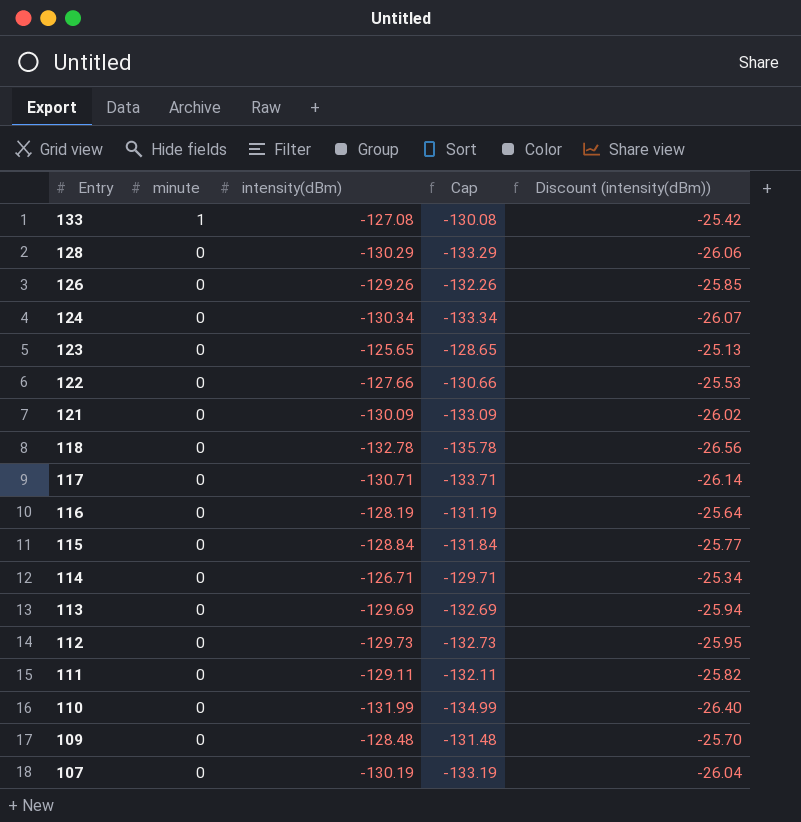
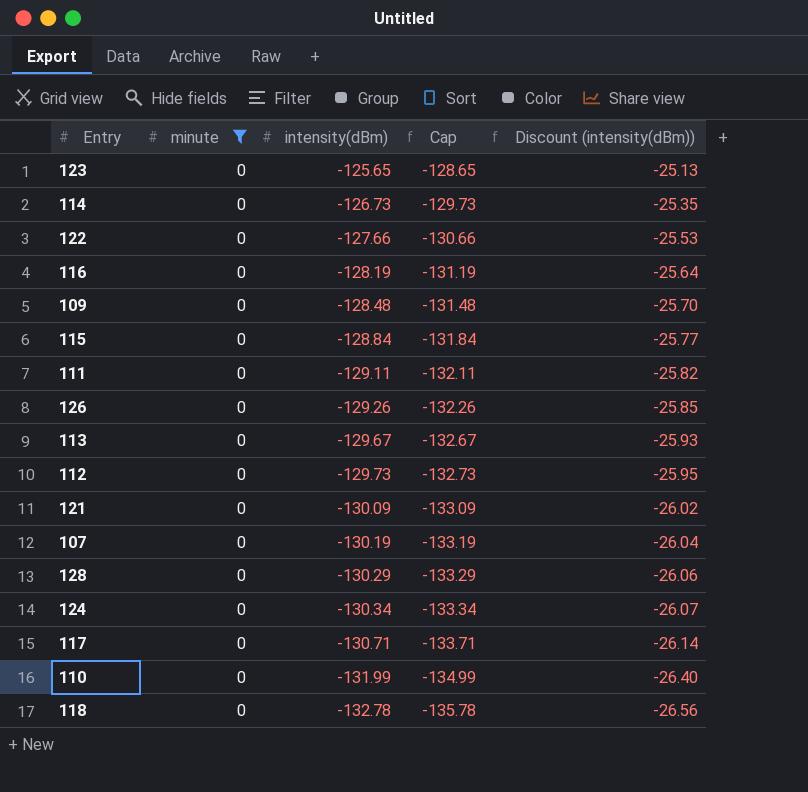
filter: none -> minute = 0
row order: Entry descending -> intensity(dBm) descending
114 | intensity(dBm): -126.71 -> -126.73
114 | Cap: -129.71 -> -129.73
114 | Discount (intensity(dBm)): -25.34 -> -25.35
113 | intensity(dBm): -129.69 -> -129.67
113 | Cap: -132.69 -> -132.67
113 | Discount (intensity(dBm)): -25.94 -> -25.93

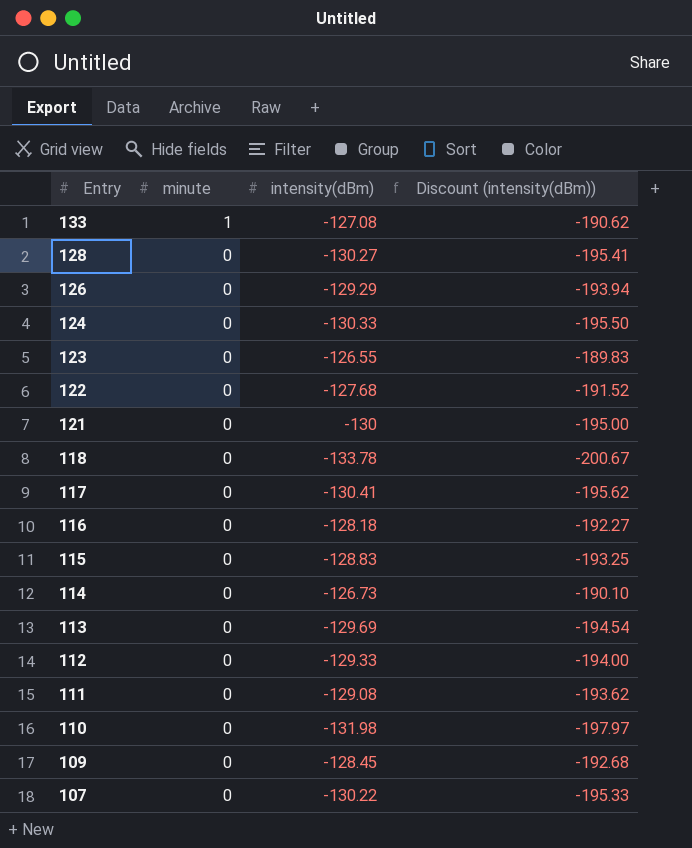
filter: minute = 0 -> none
row order: intensity(dBm) descending -> Entry descending
column Cap | formula: [intensity(dBm)] - 3 -> none
column Discount (intensity(dBm)) | formula: [intensity(dBm)] * 0.2 -> [intensity(dBm)] * 1.5
128 | intensity(dBm): -130.29 -> -130.27
126 | intensity(dBm): -129.26 -> -129.29
124 | intensity(dBm): -130.34 -> -130.33
123 | intensity(dBm): -125.65 -> -126.55
122 | intensity(dBm): -127.66 -> -127.68
121 | intensity(dBm): -130.09 -> -130
118 | intensity(dBm): -132.78 -> -133.78
117 | intensity(dBm): -130.71 -> -130.41
116 | intensity(dBm): -128.19 -> -128.18
115 | intensity(dBm): -128.84 -> -128.83
113 | intensity(dBm): -129.67 -> -129.69
112 | intensity(dBm): -129.73 -> -129.33
111 | intensity(dBm): -129.11 -> -129.08
110 | intensity(dBm): -131.99 -> -131.98
109 | intensity(dBm): -128.48 -> -128.45
107 | intensity(dBm): -130.19 -> -130.22

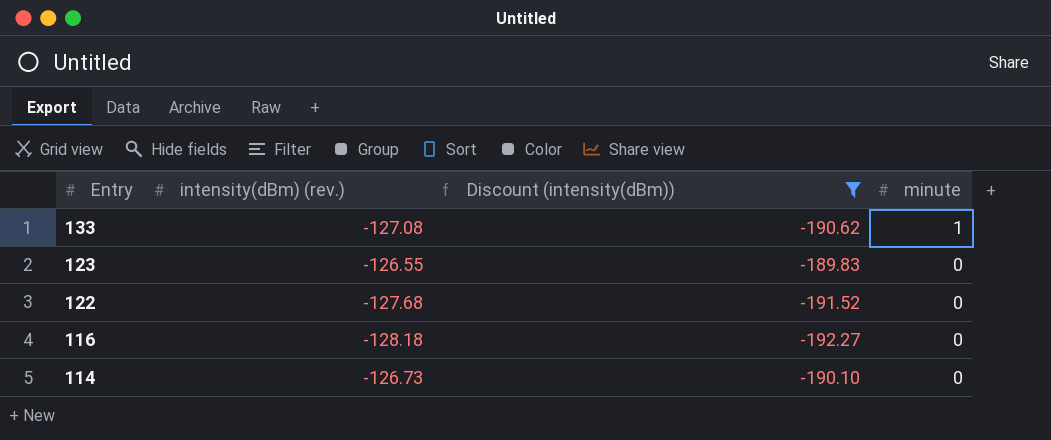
filter: none -> Discount (intensity(dBm)) >= -192.27
column name: intensity(dBm) -> intensity(dBm) (rev.)
column minute | position: 2 -> 4

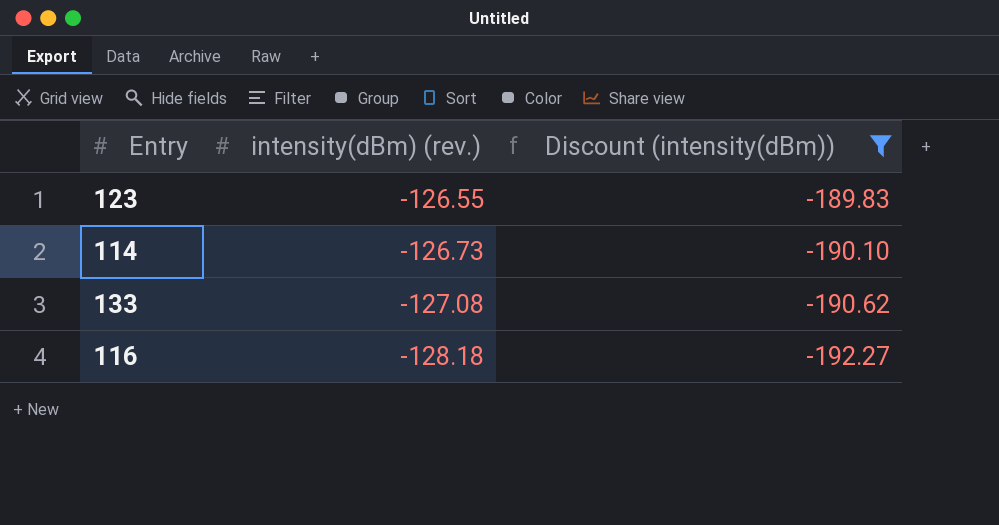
row order: Entry descending -> intensity(dBm) (rev.) descending
column minute | position: 4 -> none
row 122: -127.68 | -191.52 | 0 -> none

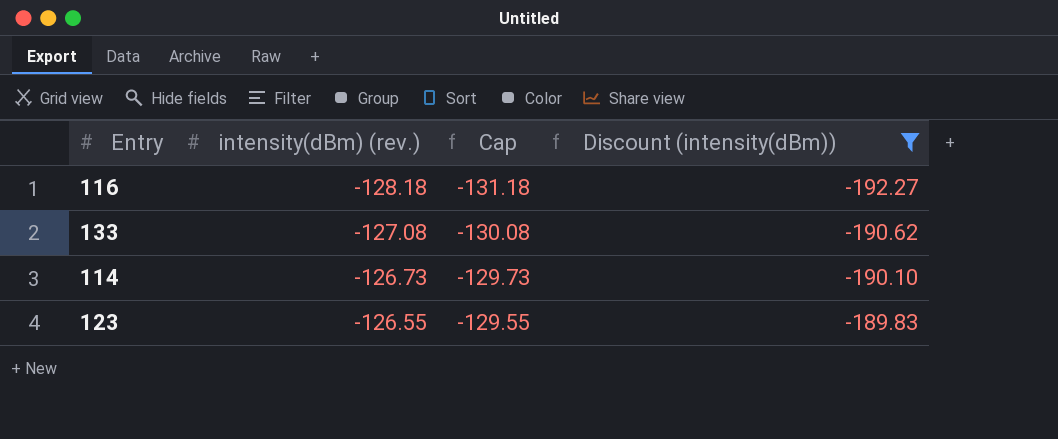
row order: intensity(dBm) (rev.) descending -> intensity(dBm) (rev.) ascending
column Cap | formula: none -> [intensity(dBm) (rev.)] - 3

